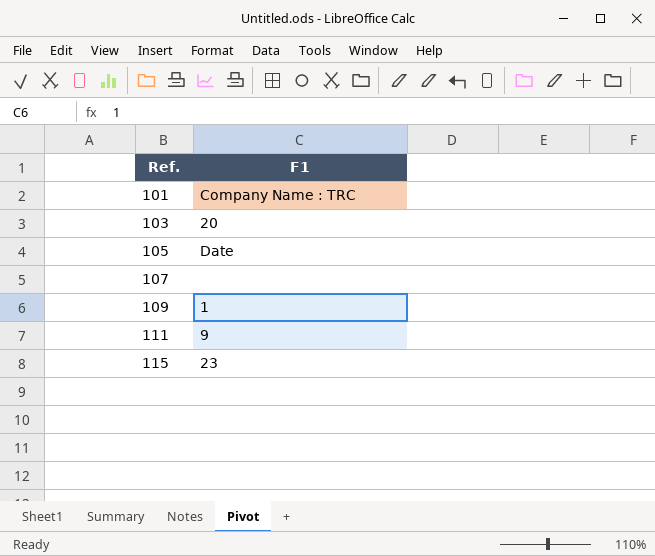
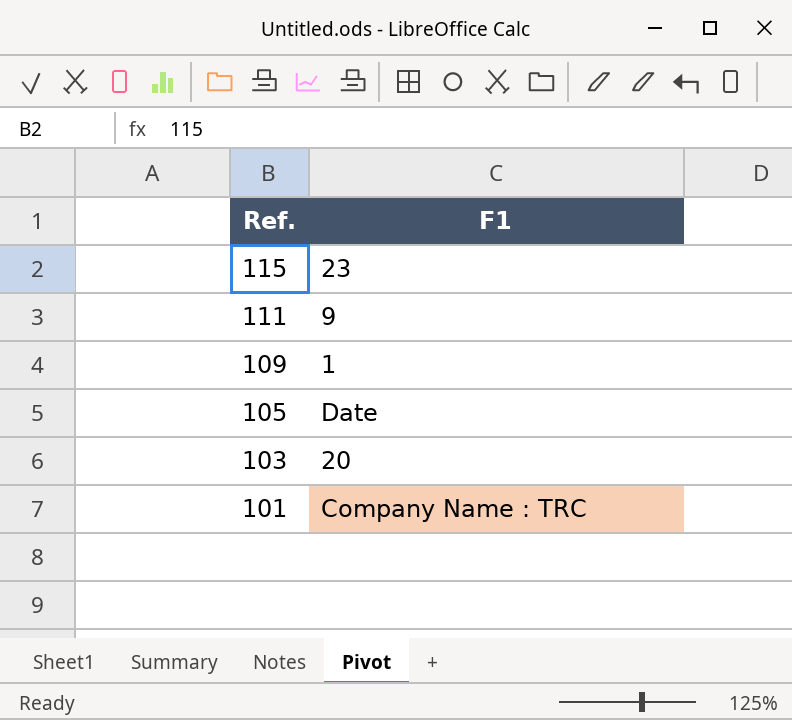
row order: Ref. ascending -> Ref. descending
row 107: none -> none

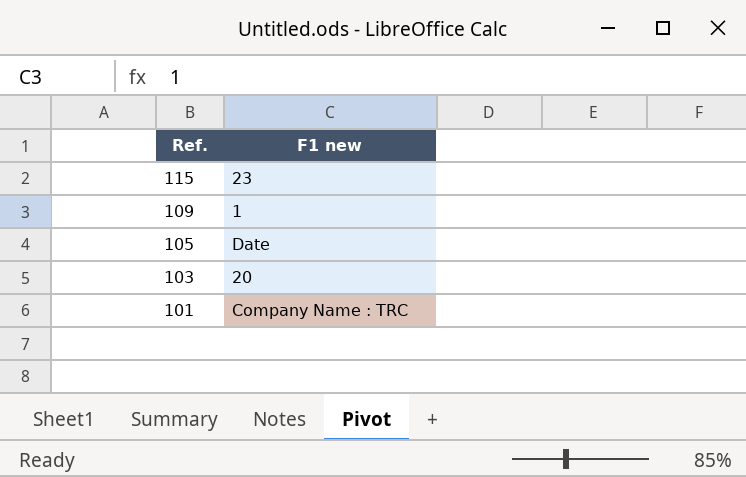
column name: F1 -> F1 new
row 111: 9 -> none

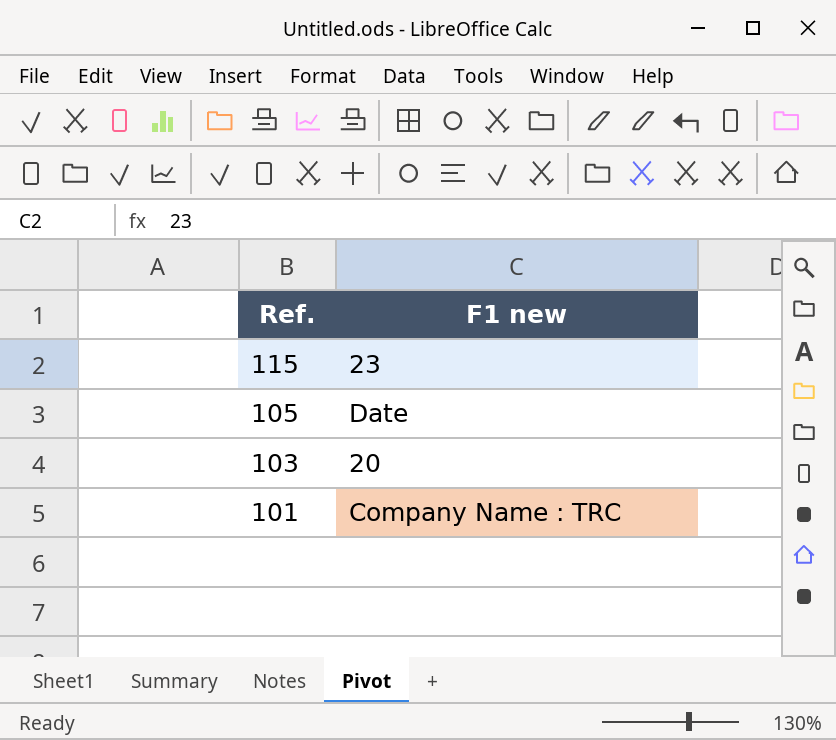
row 109: 1 -> none

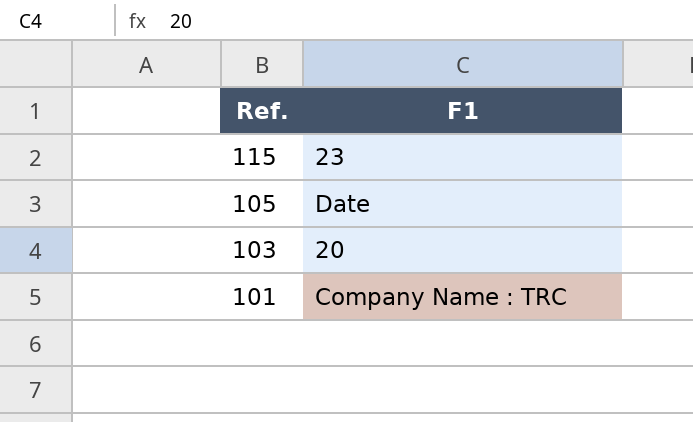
column name: F1 new -> F1

